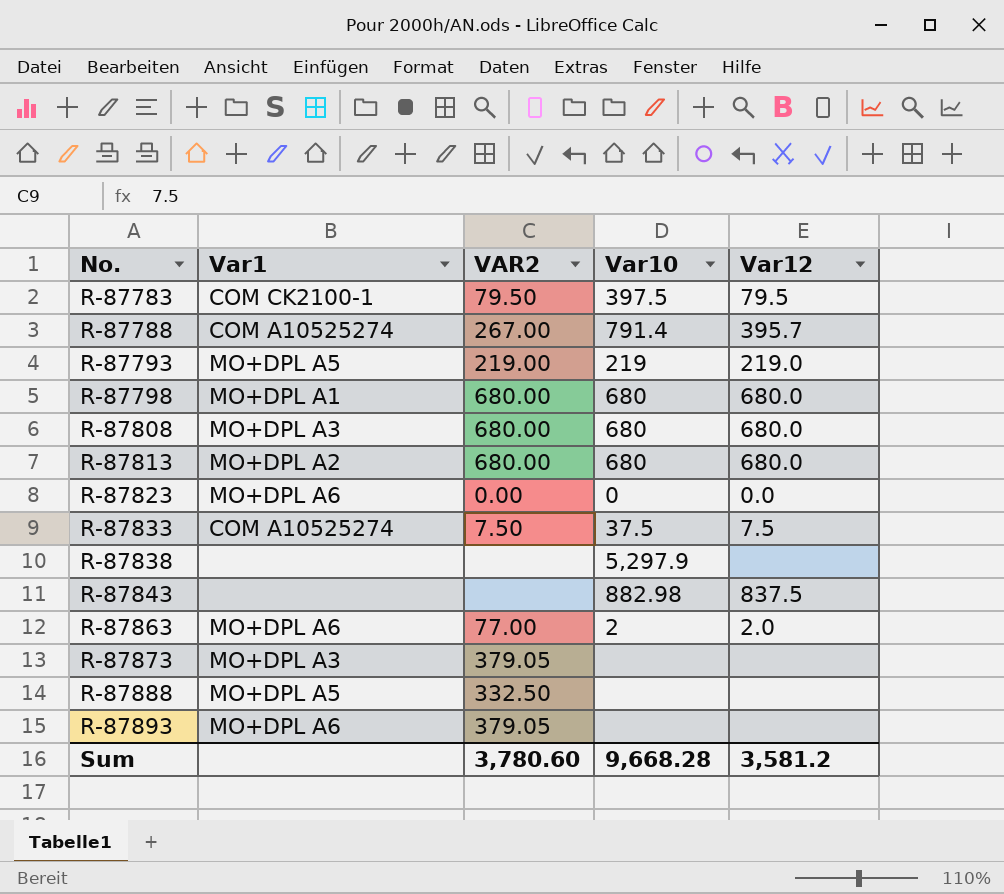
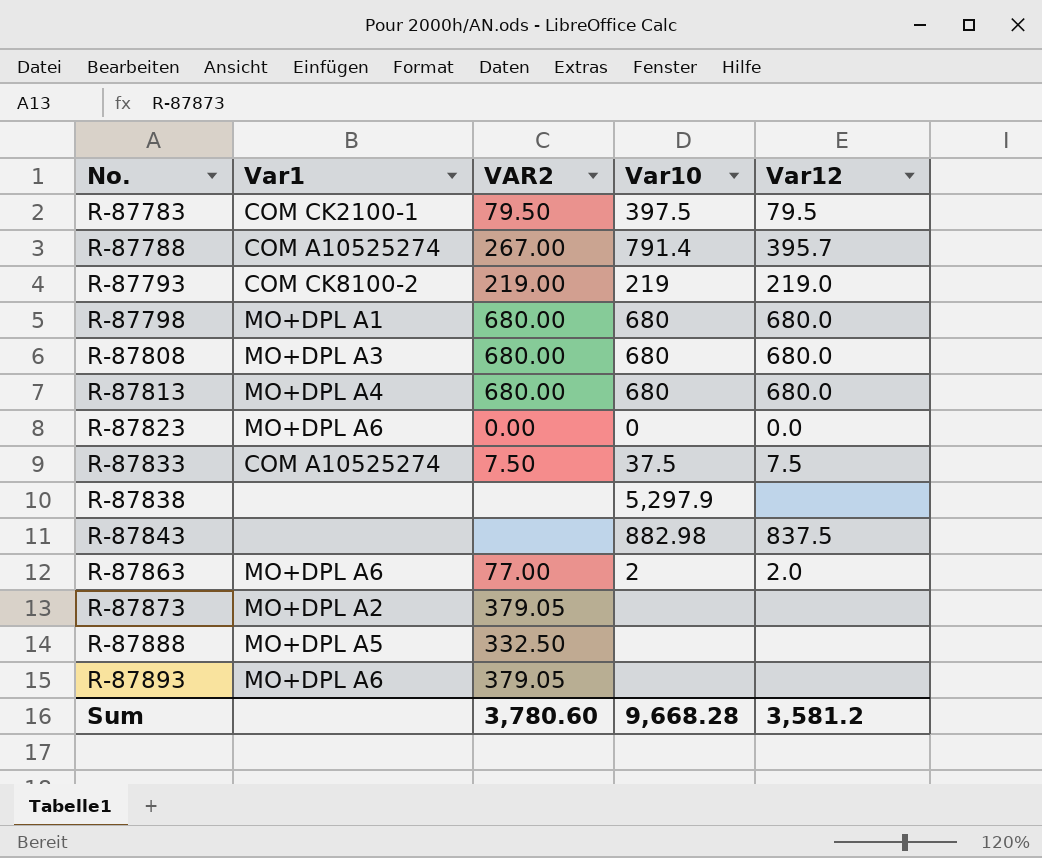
R-87793 | Var1: MO+DPL A5 -> COM CK8100-2
R-87813 | Var1: MO+DPL A2 -> MO+DPL A4
R-87873 | Var1: MO+DPL A3 -> MO+DPL A2

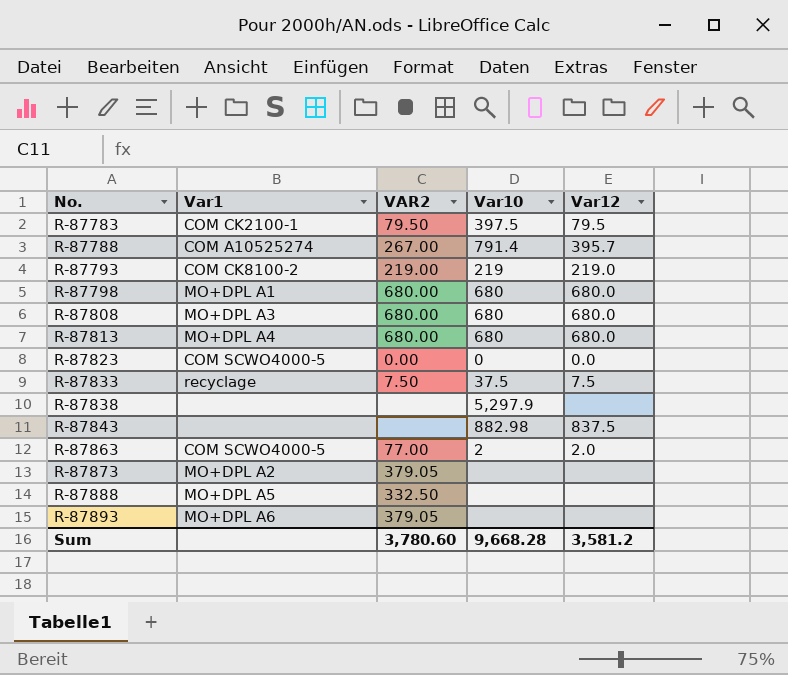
R-87823 | Var1: MO+DPL A6 -> COM SCWO4000-5
R-87833 | Var1: COM A10525274 -> recyclage
R-87863 | Var1: MO+DPL A6 -> COM SCWO4000-5

